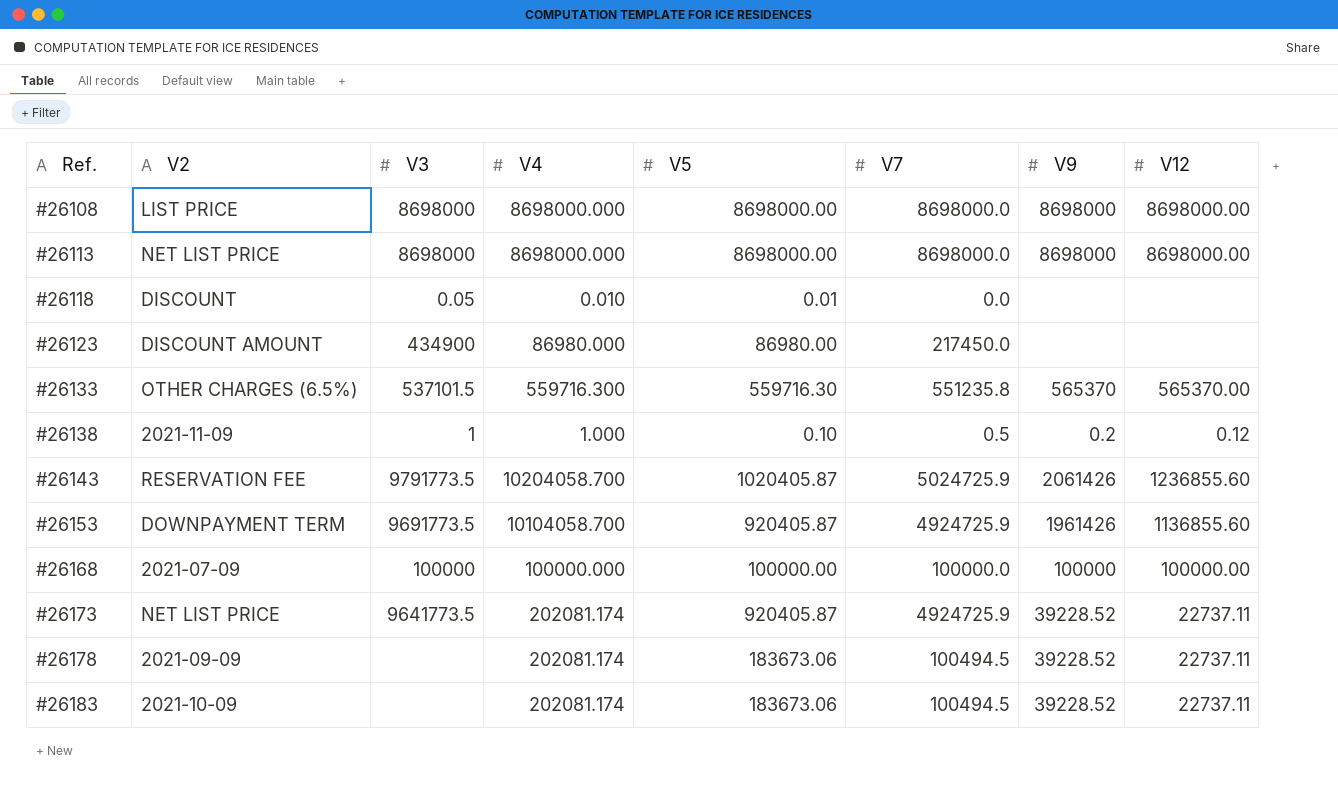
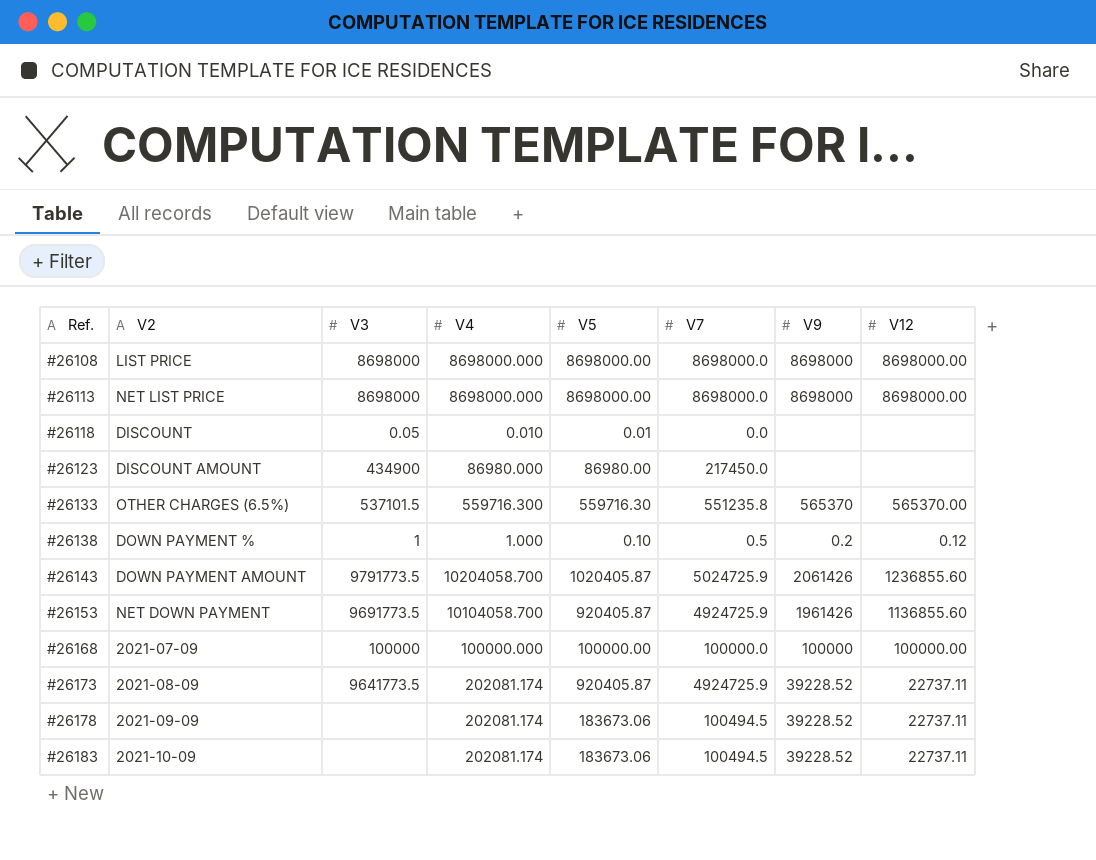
#26138 | V2: 2021-11-09 -> DOWN PAYMENT %
#26143 | V2: RESERVATION FEE -> DOWN PAYMENT AMOUNT
#26153 | V2: DOWNPAYMENT TERM -> NET DOWN PAYMENT
#26173 | V2: NET LIST PRICE -> 2021-08-09

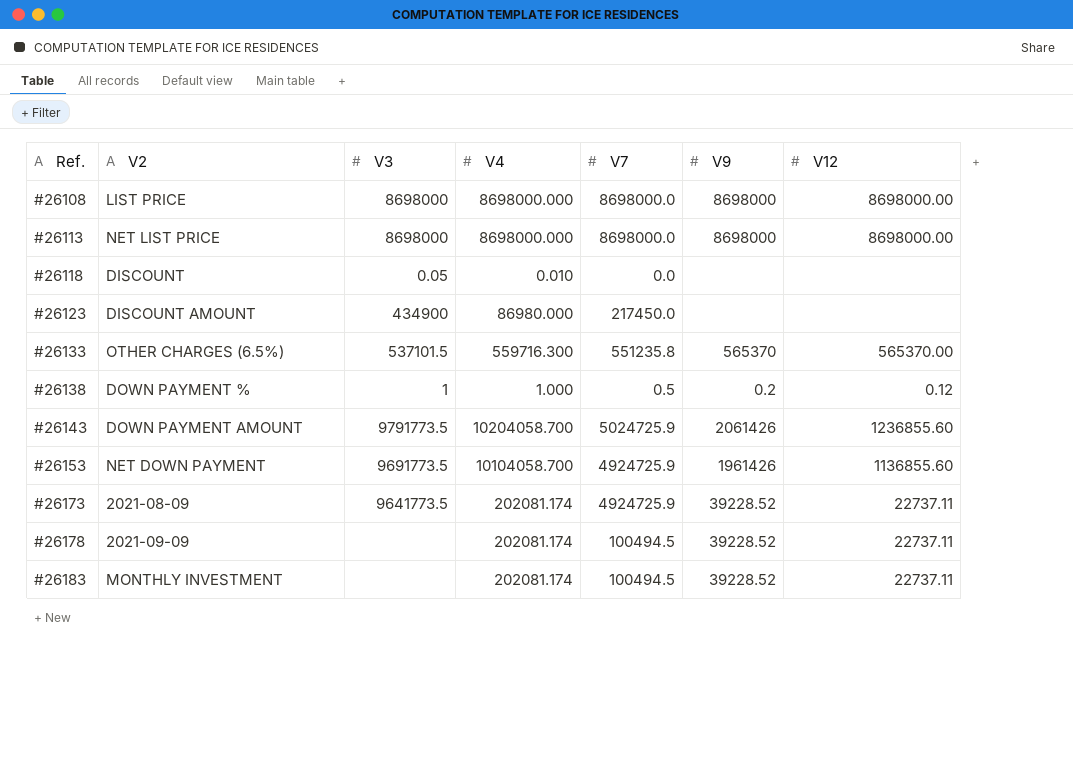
column V5 | position: 5 -> none
row #26168: 2021-07-09 | 100000 | 100000.000 | 100000.00 | 100000.0 | 100000 | 100000.00 -> none
#26183 | V2: 2021-10-09 -> MONTHLY INVESTMENT

